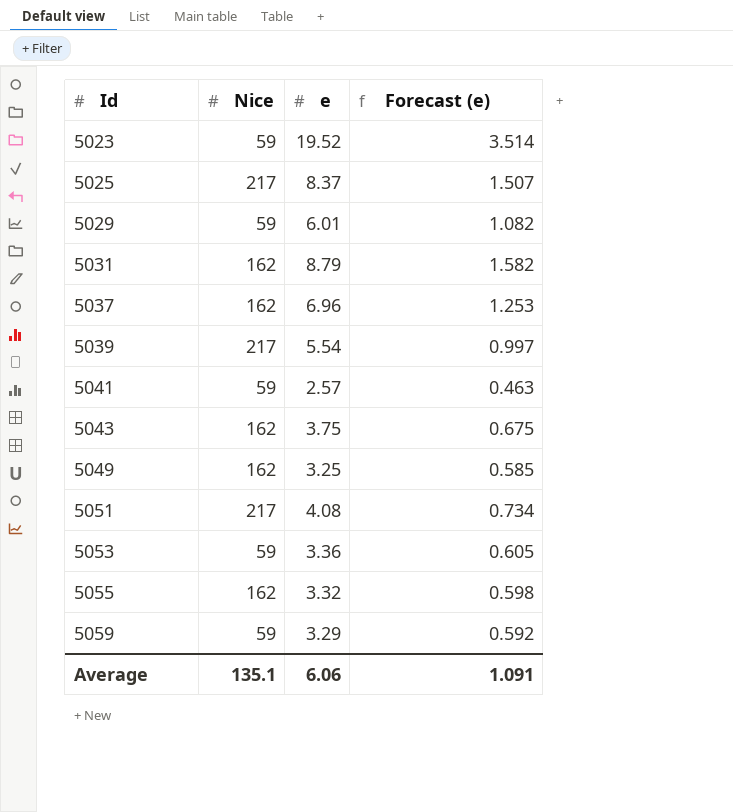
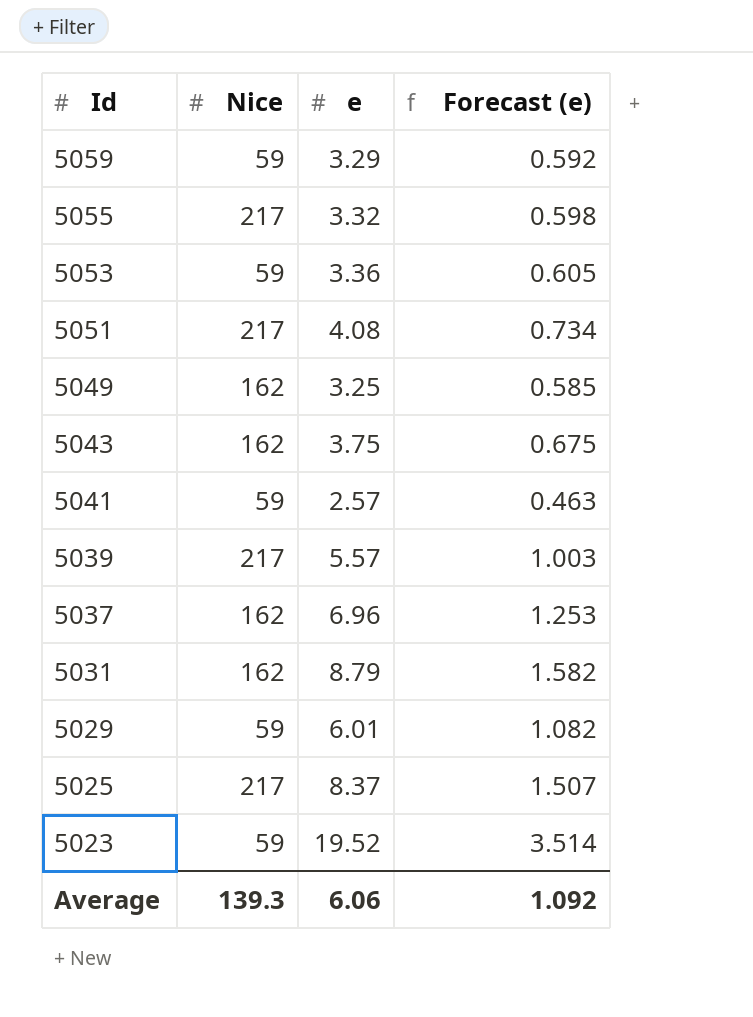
row order: Id ascending -> Id descending
5055 | Nice: 162 -> 217
5039 | e: 5.54 -> 5.57
5039 | Forecast (e): 0.997 -> 1.003
Average | Nice: 135.1 -> 139.3
Average | Forecast (e): 1.091 -> 1.092

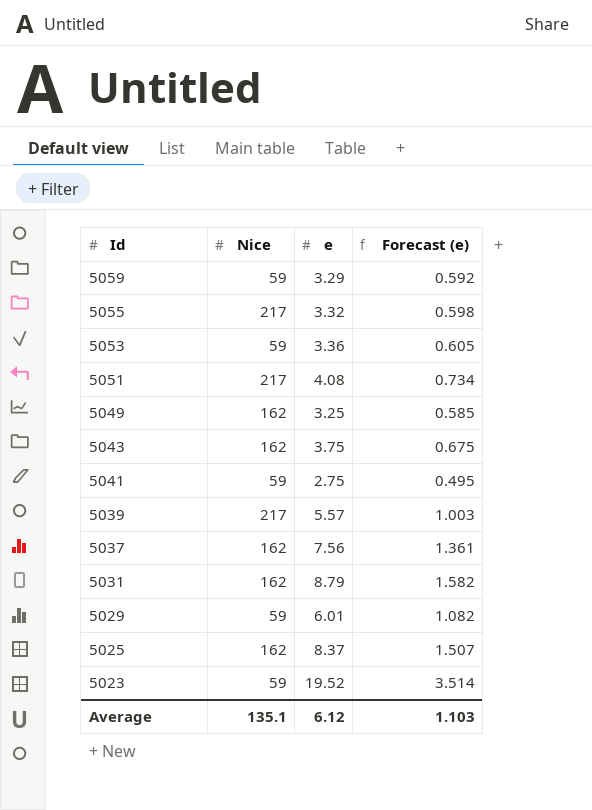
5041 | e: 2.57 -> 2.75
5041 | Forecast (e): 0.463 -> 0.495
5037 | e: 6.96 -> 7.56
5037 | Forecast (e): 1.253 -> 1.361
5025 | Nice: 217 -> 162
Average | Nice: 139.3 -> 135.1
Average | e: 6.06 -> 6.12
Average | Forecast (e): 1.092 -> 1.103

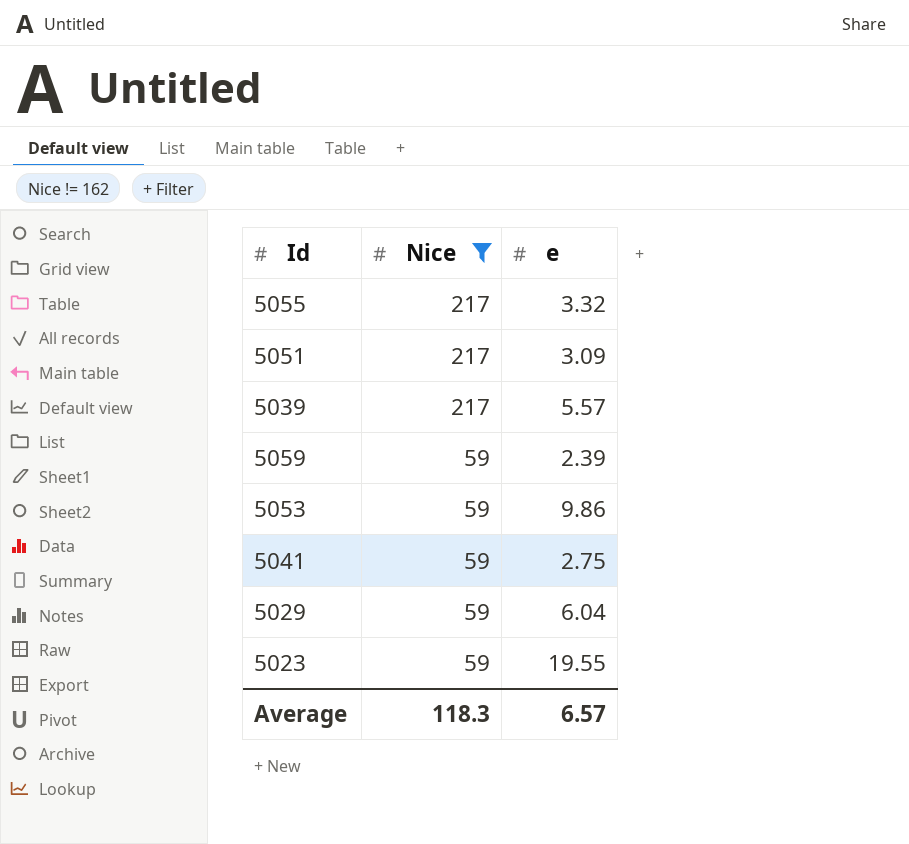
filter: none -> Nice != 162
row order: Id descending -> Nice descending
column Forecast (e) | formula: [e] * 0.18 -> none
5051 | e: 4.08 -> 3.09
5059 | e: 3.29 -> 2.39
5053 | e: 3.36 -> 9.86
5029 | e: 6.01 -> 6.04
5023 | e: 19.52 -> 19.55
Average | Nice: 135.1 -> 118.3
Average | e: 6.12 -> 6.57

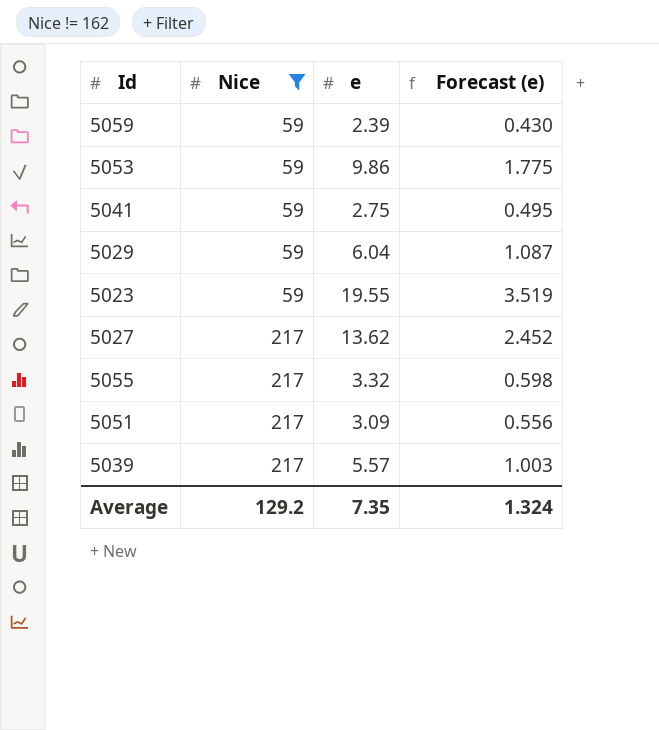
row order: Nice descending -> Nice ascending
column Forecast (e) | formula: none -> [e] * 0.18
row 5027: none -> 217 | 13.62 | 2.452
Average | Nice: 118.3 -> 129.2
Average | e: 6.57 -> 7.35

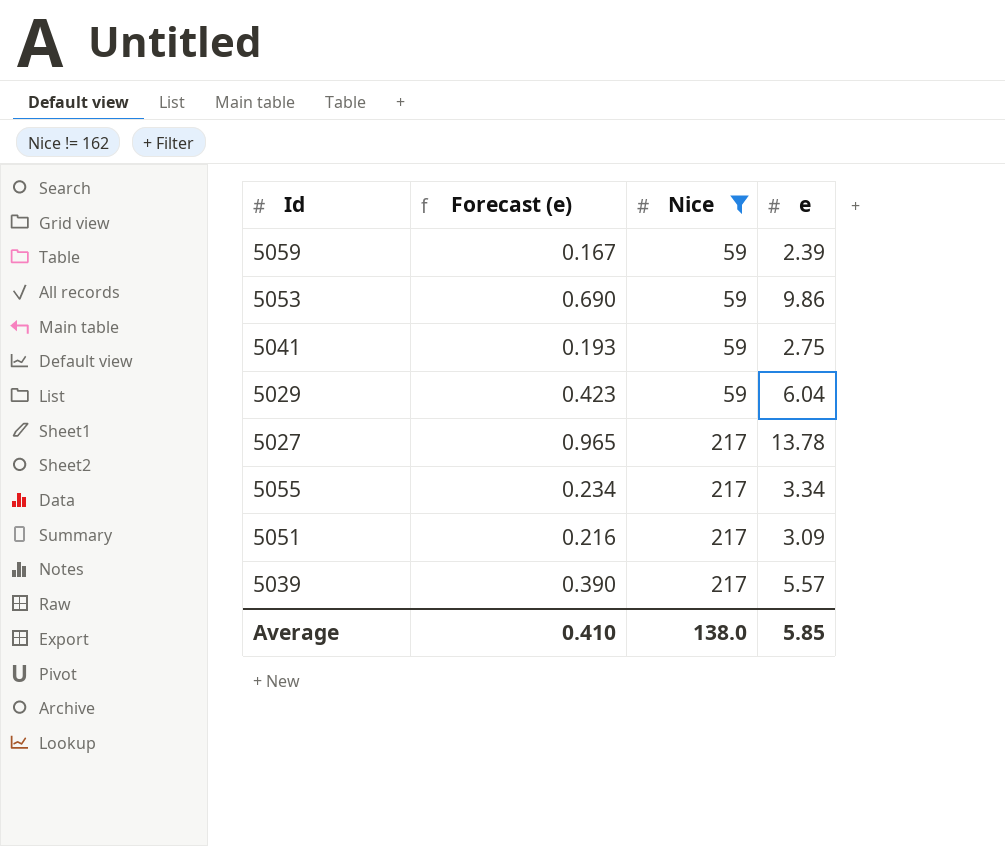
column Forecast (e) | formula: [e] * 0.18 -> [e] * 0.07
column Forecast (e) | position: 4 -> 2
row 5023: 59 | 19.55 | 3.519 -> none
5027 | e: 13.62 -> 13.78
5055 | e: 3.32 -> 3.34
Average | Forecast (e): 1.324 -> 0.410
Average | Nice: 129.2 -> 138.0
Average | e: 7.35 -> 5.85

